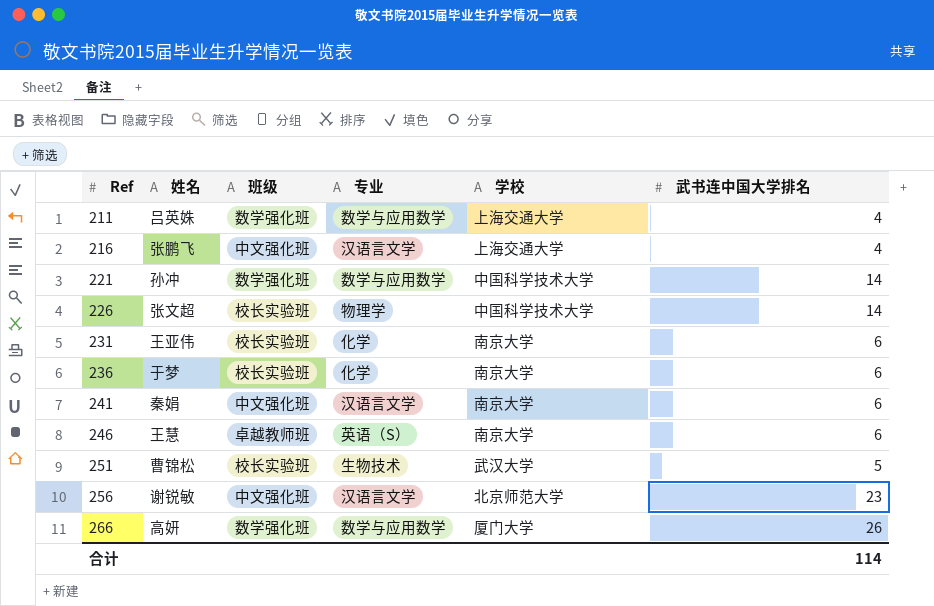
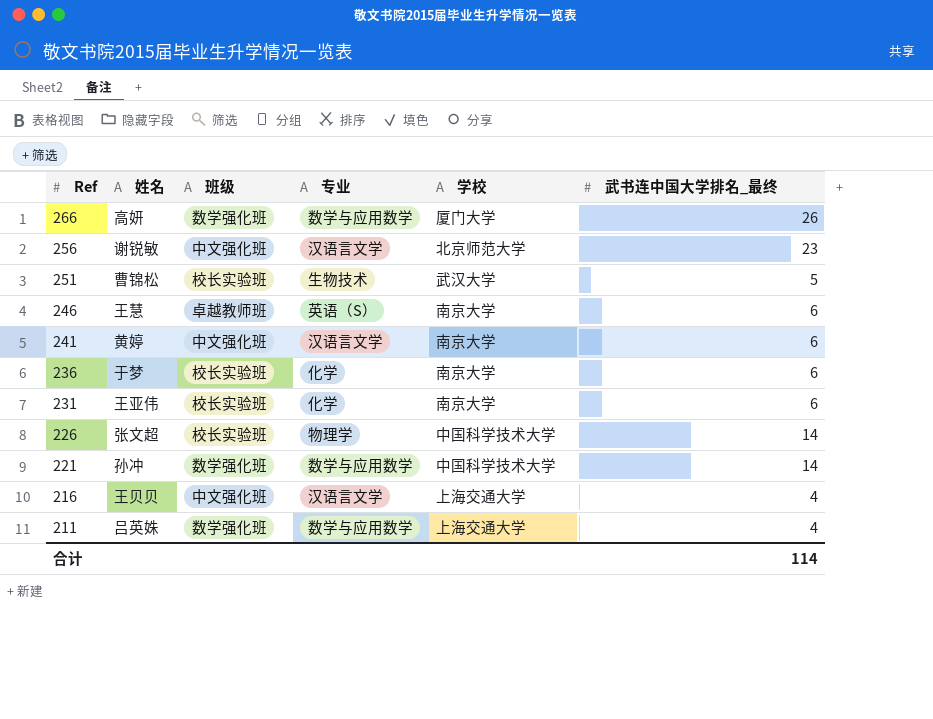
row order: Ref ascending -> Ref descending
column name: 武书连中国大学排名 -> 武书连中国大学排名_最终
241 | 姓名: 秦娟 -> 黄婷
216 | 姓名: 张鹏飞 -> 王贝贝

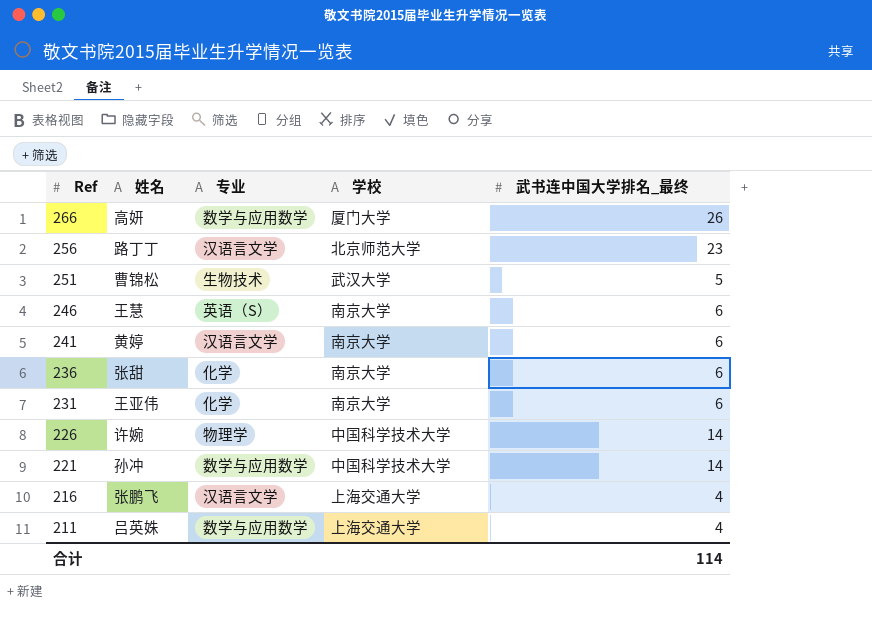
column 班级 | position: 3 -> none
256 | 姓名: 谢锐敏 -> 路丁丁
236 | 姓名: 于梦 -> 张甜
226 | 姓名: 张文超 -> 许婉
216 | 姓名: 王贝贝 -> 张鹏飞

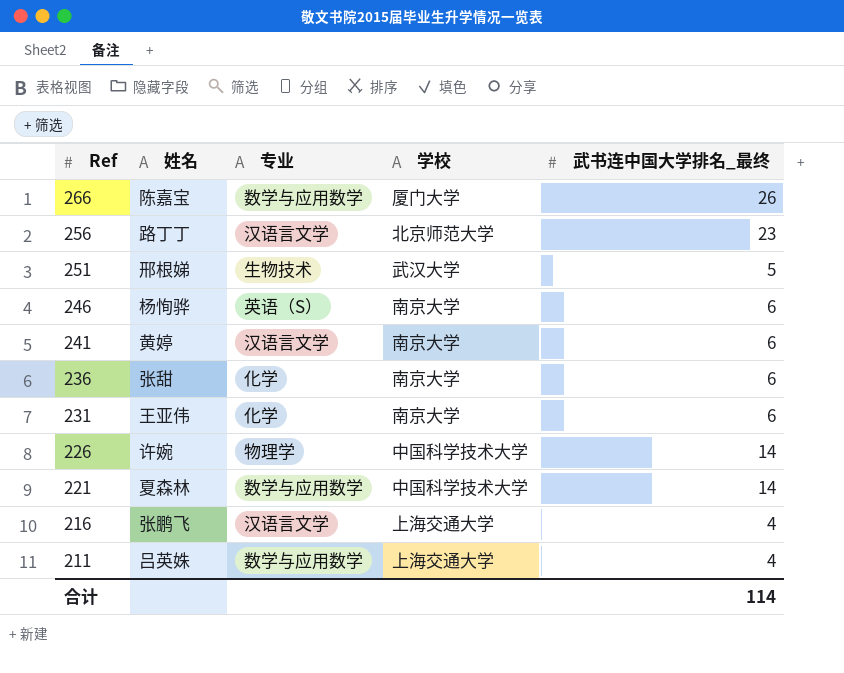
266 | 姓名: 高妍 -> 陈嘉宝
251 | 姓名: 曹锦松 -> 邢根娣
246 | 姓名: 王慧 -> 杨恂骅
221 | 姓名: 孙冲 -> 夏森林

